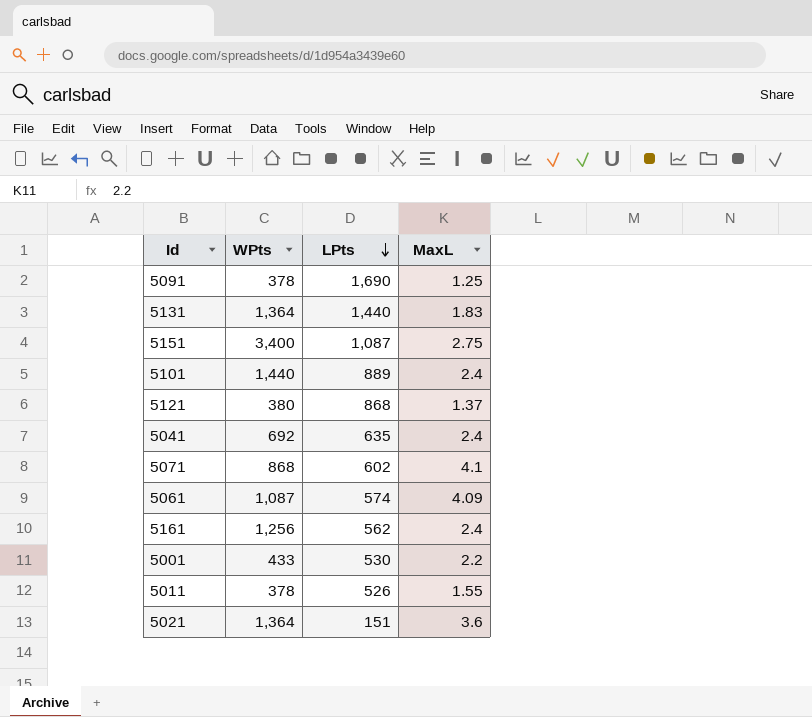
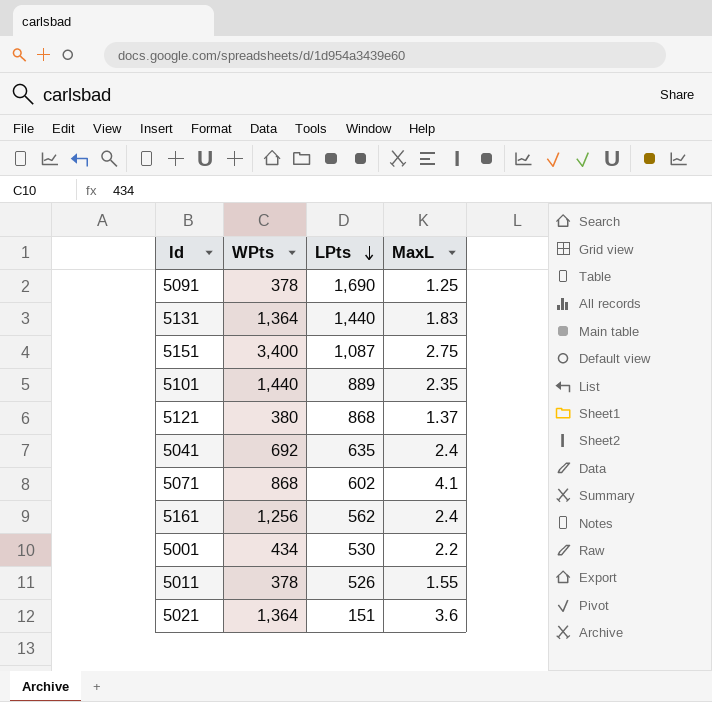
row 5061: 1,087 | 574 | 4.09 -> none
5101 | MaxL: 2.4 -> 2.35
5001 | WPts: 433 -> 434

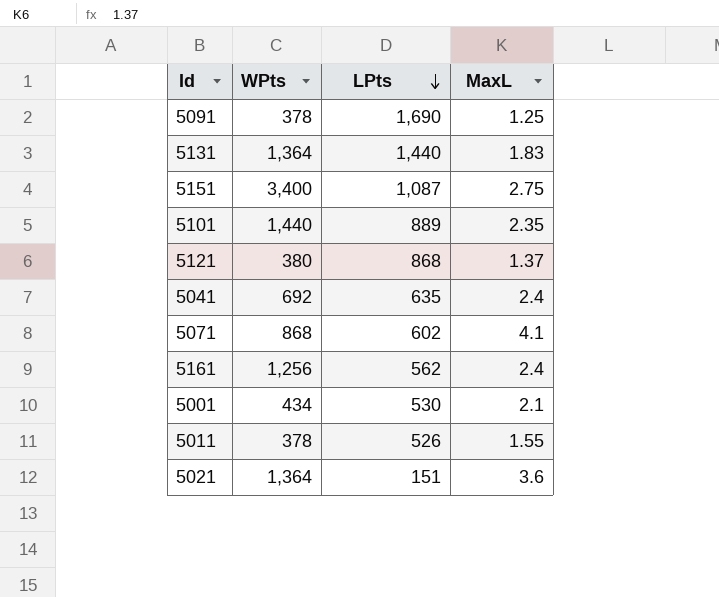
5001 | MaxL: 2.2 -> 2.1

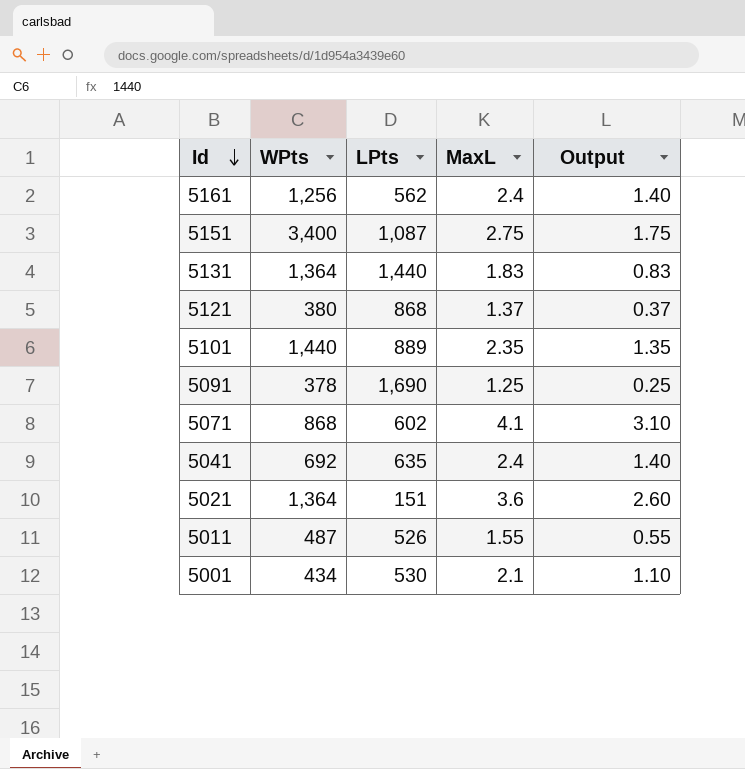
row order: LPts descending -> Id descending
column Output | formula: none -> [MaxL] - 1
5011 | WPts: 378 -> 487

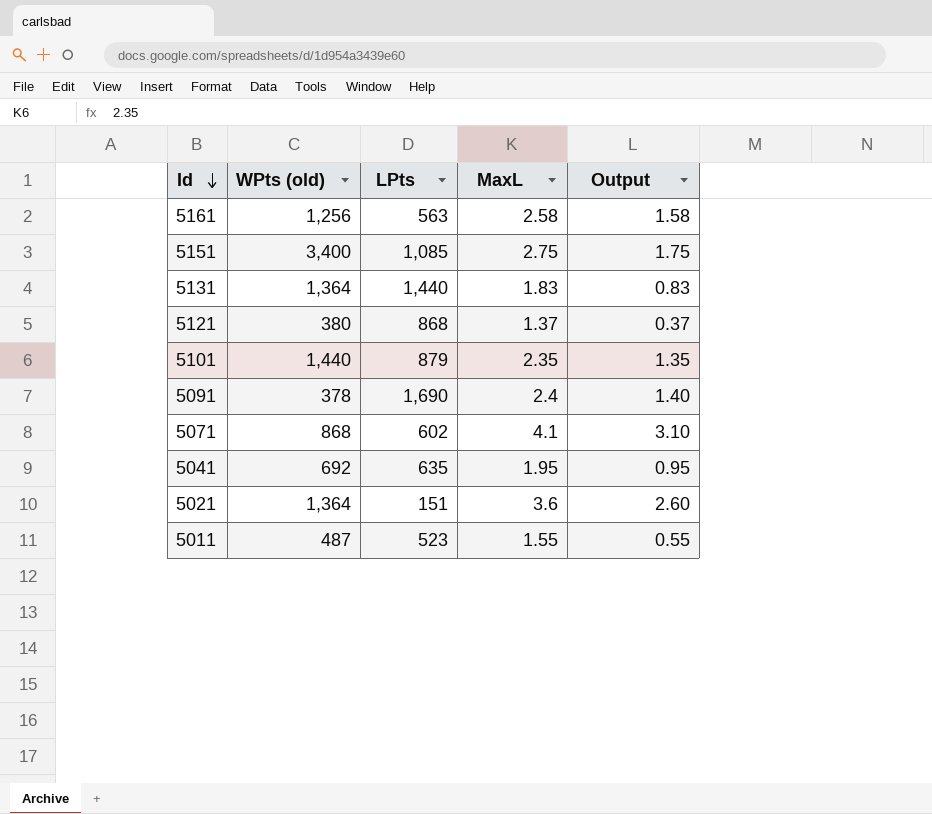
column name: WPts -> WPts (old)
row 5001: 434 | 530 | 2.1 | 1.10 -> none
5161 | LPts: 562 -> 563
5161 | MaxL: 2.4 -> 2.58
5161 | Output: 1.40 -> 1.58
5151 | LPts: 1,087 -> 1,085
5101 | LPts: 889 -> 879
5091 | MaxL: 1.25 -> 2.4
5091 | Output: 0.25 -> 1.40
5041 | MaxL: 2.4 -> 1.95
5041 | Output: 1.40 -> 0.95
5011 | LPts: 526 -> 523

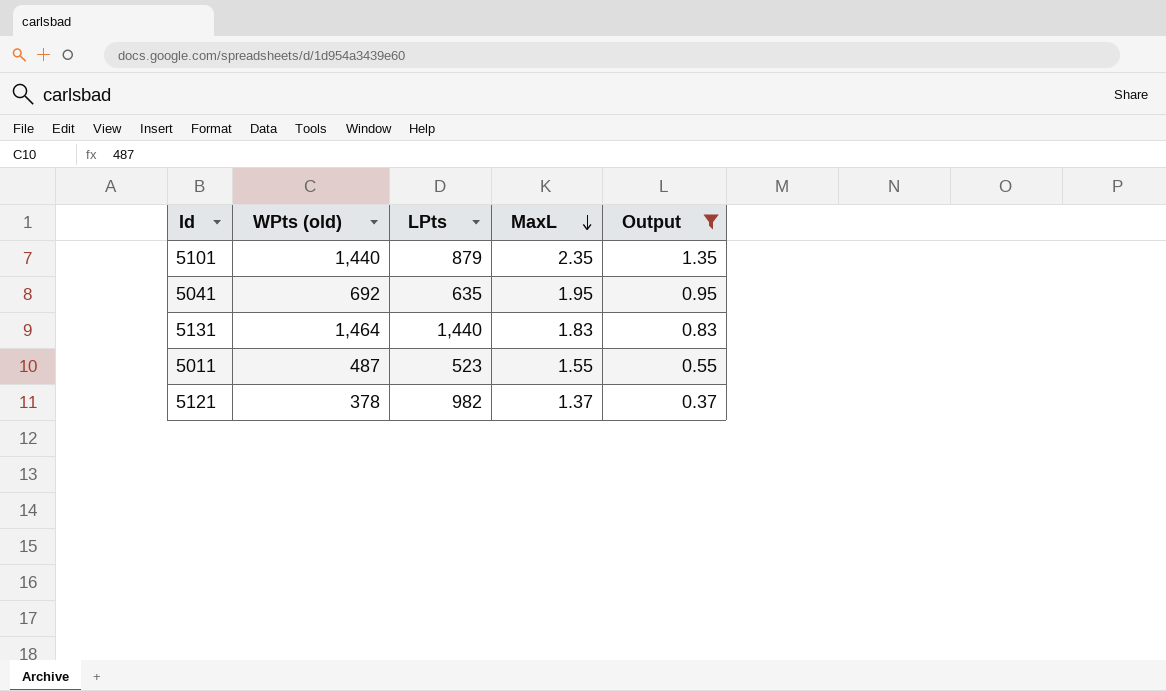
filter: none -> Output <= 1.35
row order: Id descending -> MaxL descending
5131 | WPts (old): 1,364 -> 1,464
5121 | WPts (old): 380 -> 378
5121 | LPts: 868 -> 982

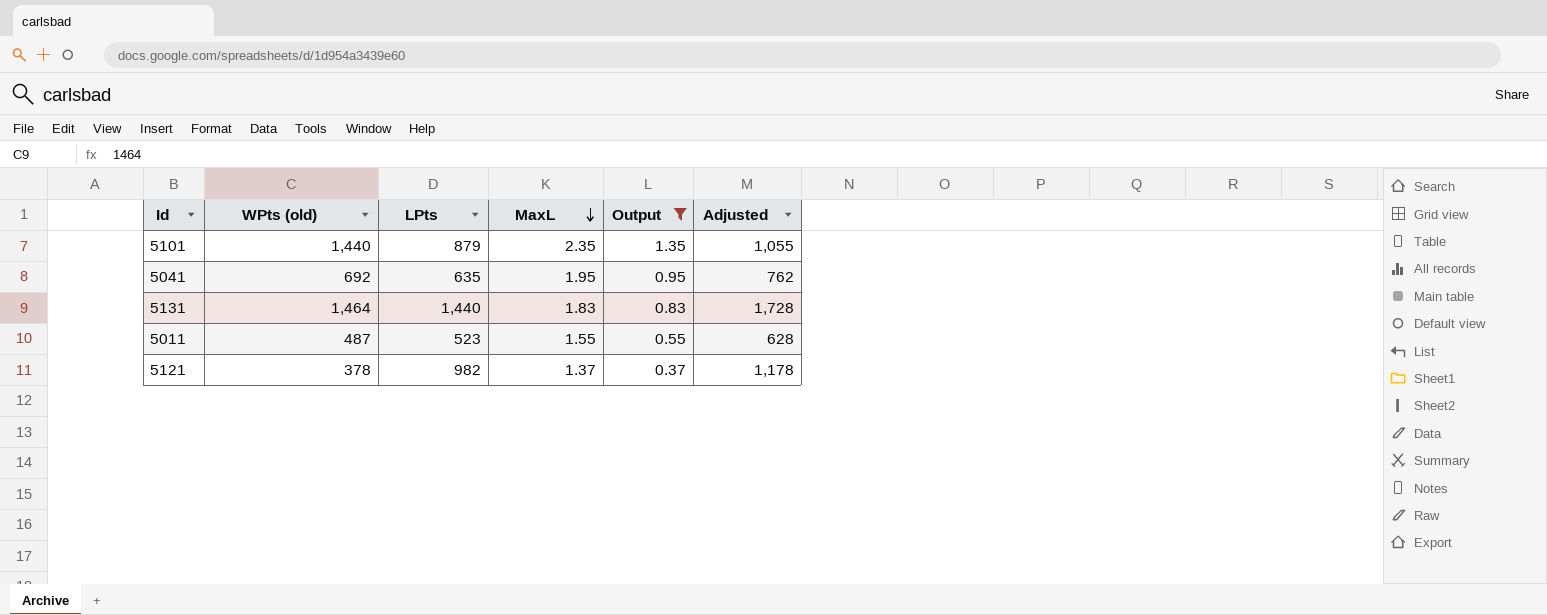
column Adjusted | formula: none -> [LPts] * 1.2

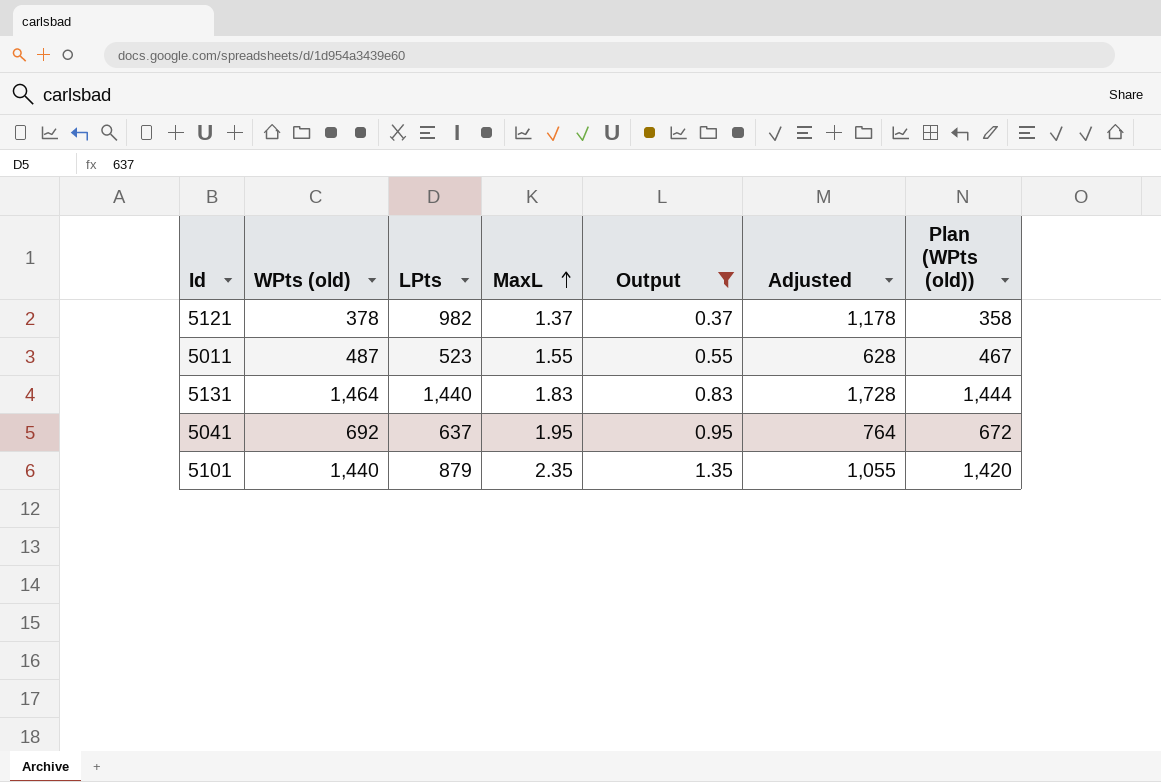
row order: MaxL descending -> MaxL ascending
column Plan (WPts (old)) | formula: none -> [WPts (old)] - 20
5041 | LPts: 635 -> 637
5041 | Adjusted: 762 -> 764

